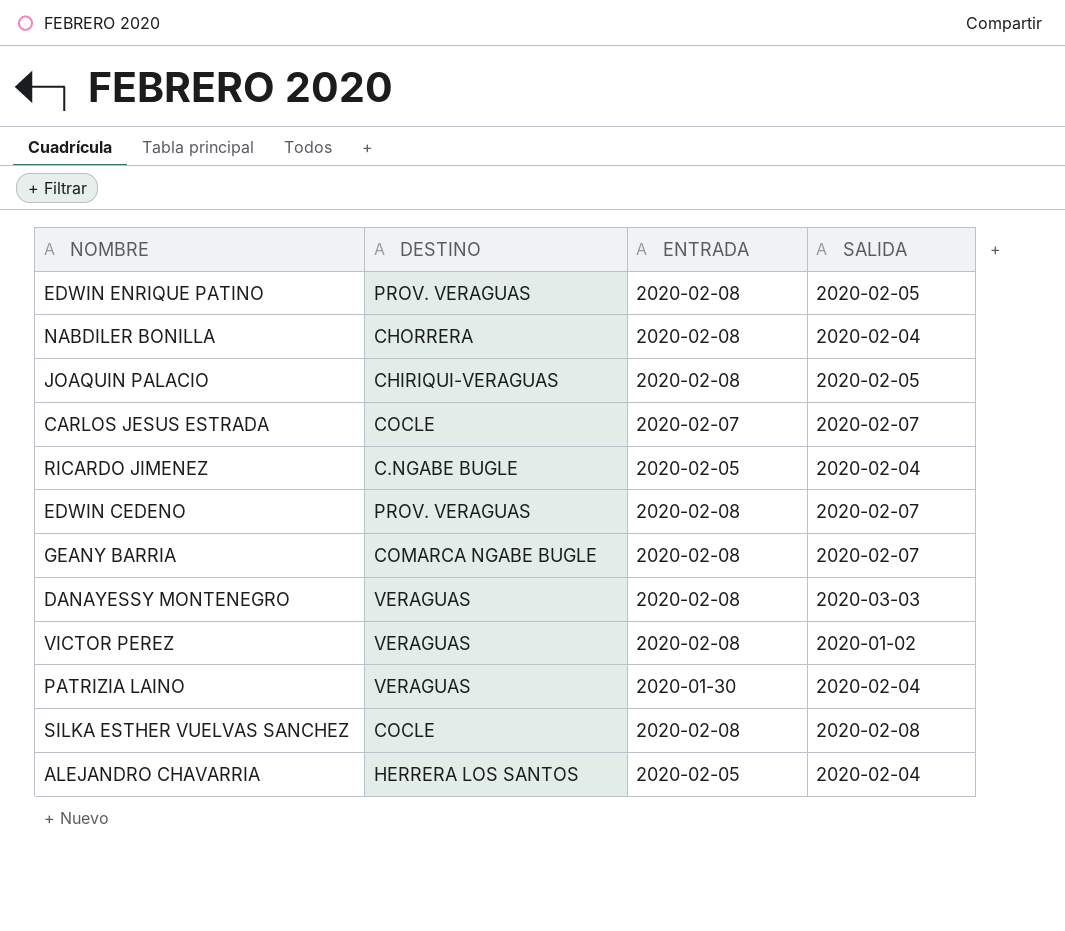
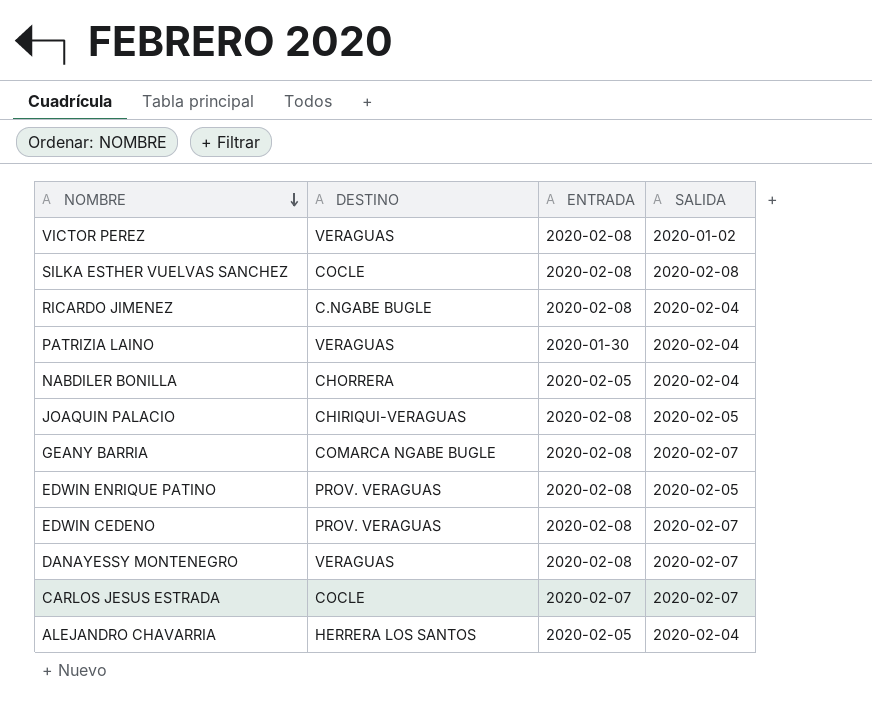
row order: none -> NOMBRE descending
RICARDO JIMENEZ | ENTRADA: 2020-02-05 -> 2020-02-08
NABDILER BONILLA | ENTRADA: 2020-02-08 -> 2020-02-05
DANAYESSY MONTENEGRO | SALIDA: 2020-03-03 -> 2020-02-07

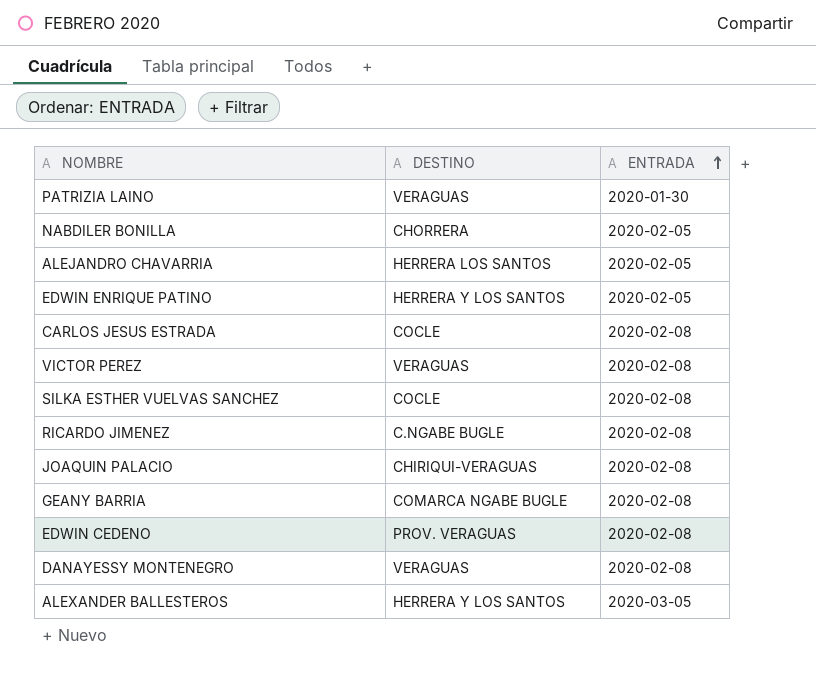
row order: NOMBRE descending -> ENTRADA ascending
column SALIDA | position: 4 -> none
EDWIN ENRIQUE PATINO | DESTINO: PROV. VERAGUAS -> HERRERA Y LOS SANTOS
EDWIN ENRIQUE PATINO | ENTRADA: 2020-02-08 -> 2020-02-05
CARLOS JESUS ESTRADA | ENTRADA: 2020-02-07 -> 2020-02-08
row ALEXANDER BALLESTEROS: none -> HERRERA Y LOS SANTOS | 2020-03-05

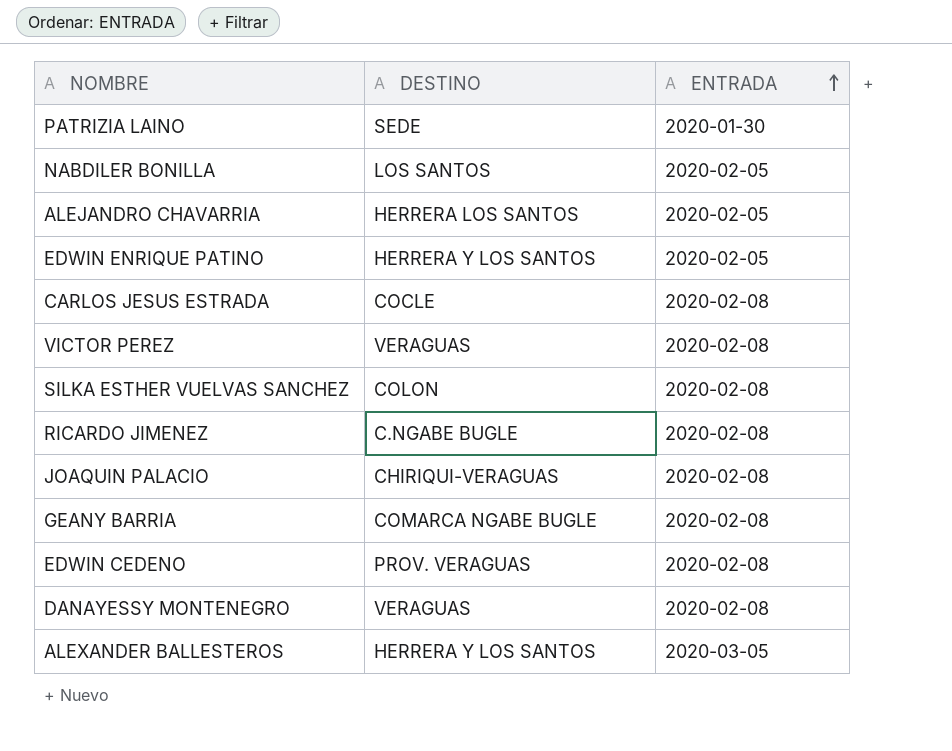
PATRIZIA LAINO | DESTINO: VERAGUAS -> SEDE
NABDILER BONILLA | DESTINO: CHORRERA -> LOS SANTOS
SILKA ESTHER VUELVAS SANCHEZ | DESTINO: COCLE -> COLON

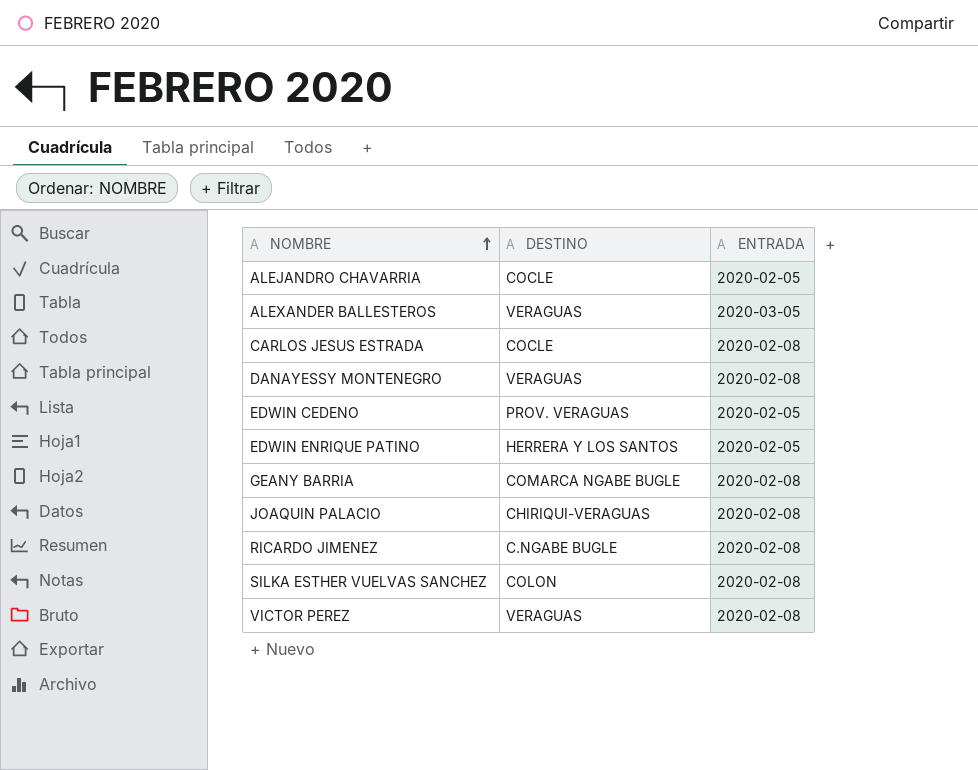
row order: ENTRADA ascending -> NOMBRE ascending
row PATRIZIA LAINO: SEDE | 2020-01-30 -> none
row NABDILER BONILLA: LOS SANTOS | 2020-02-05 -> none
ALEJANDRO CHAVARRIA | DESTINO: HERRERA LOS SANTOS -> COCLE
ALEXANDER BALLESTEROS | DESTINO: HERRERA Y LOS SANTOS -> VERAGUAS
EDWIN CEDENO | ENTRADA: 2020-02-08 -> 2020-02-05

